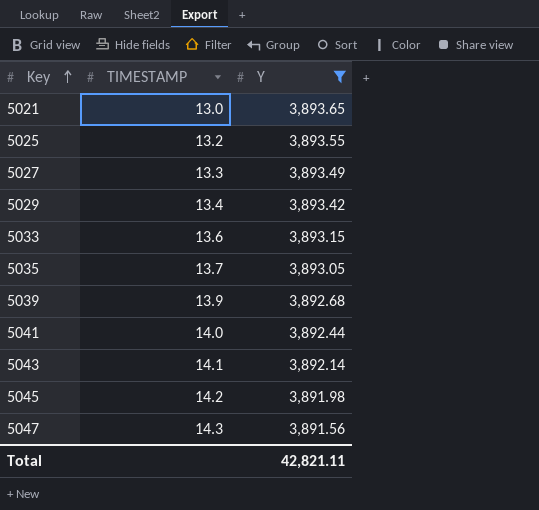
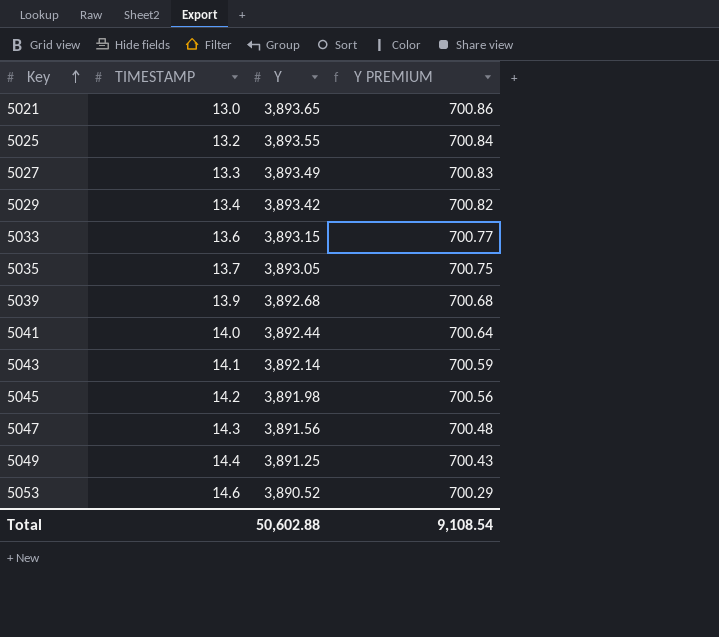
filter: Y >= 3,891.56 -> none
column Y PREMIUM | formula: none -> [Y] * 0.18
Total | Y: 42,821.11 -> 50,602.88

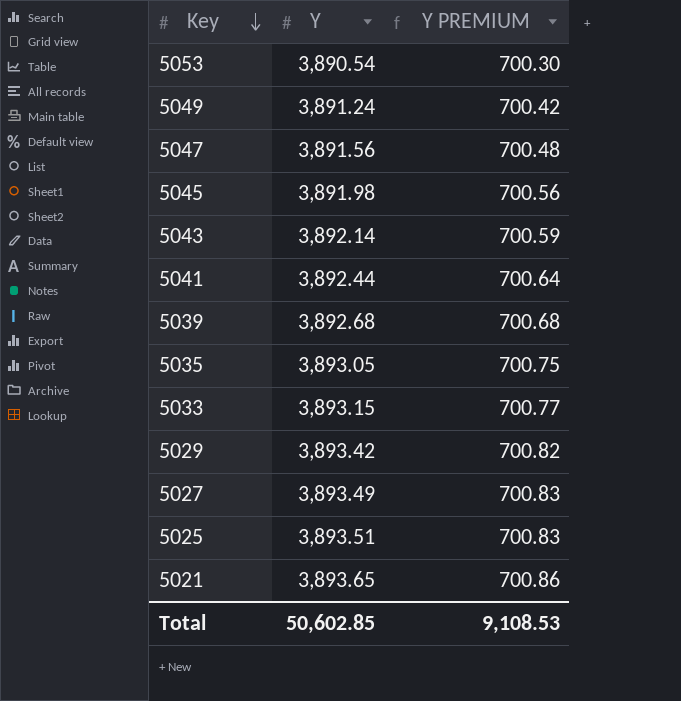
row order: Key ascending -> Key descending
column TIMESTAMP | position: 2 -> none
5053 | Y: 3,890.52 -> 3,890.54
5053 | Y PREMIUM: 700.29 -> 700.30
5049 | Y: 3,891.25 -> 3,891.24
5049 | Y PREMIUM: 700.43 -> 700.42
5025 | Y: 3,893.55 -> 3,893.51
5025 | Y PREMIUM: 700.84 -> 700.83
Total | Y: 50,602.88 -> 50,602.85
Total | Y PREMIUM: 9,108.54 -> 9,108.53

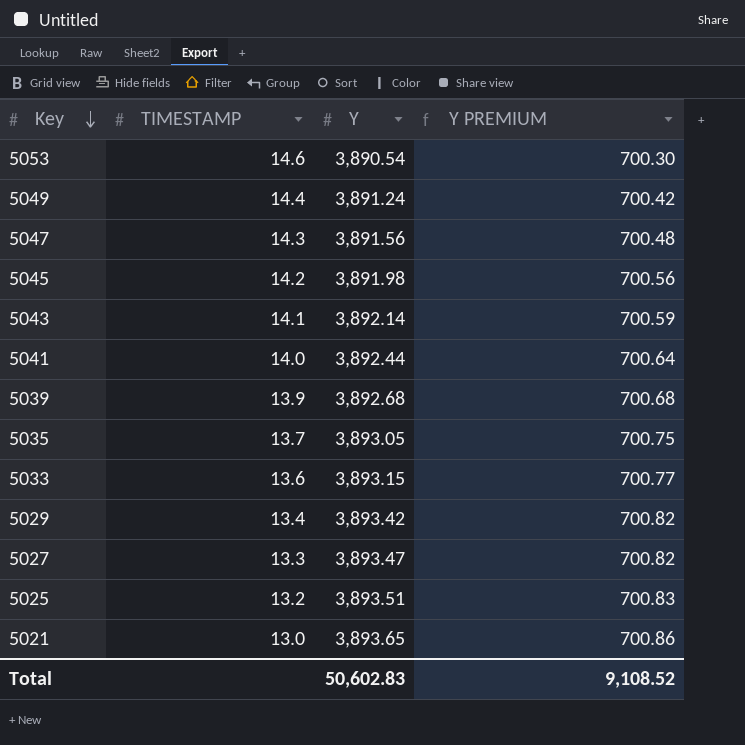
column TIMESTAMP | position: none -> 2
5027 | Y: 3,893.49 -> 3,893.47
5027 | Y PREMIUM: 700.83 -> 700.82
Total | Y: 50,602.85 -> 50,602.83
Total | Y PREMIUM: 9,108.53 -> 9,108.52

